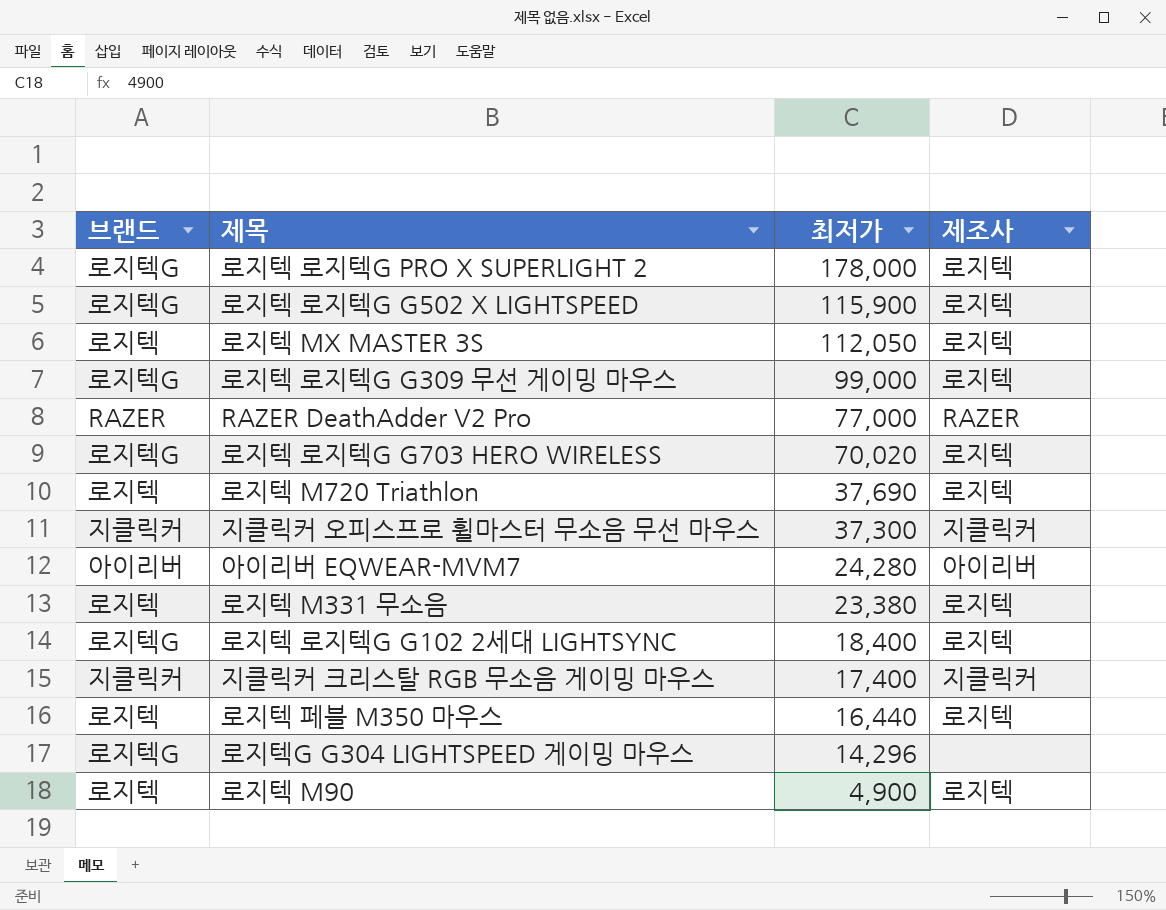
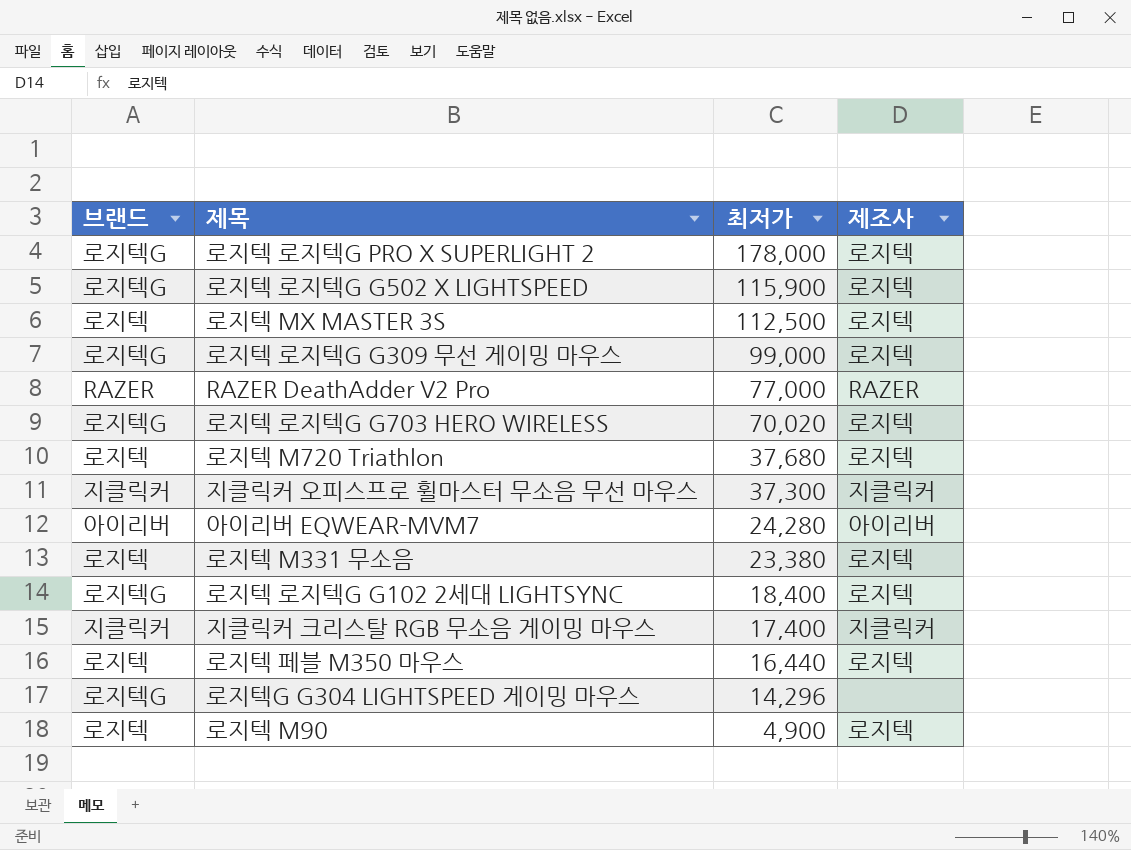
로지텍 MX MASTER 3S | 최저가: 112,050 -> 112,500
로지텍 M720 Triathlon | 최저가: 37,690 -> 37,680

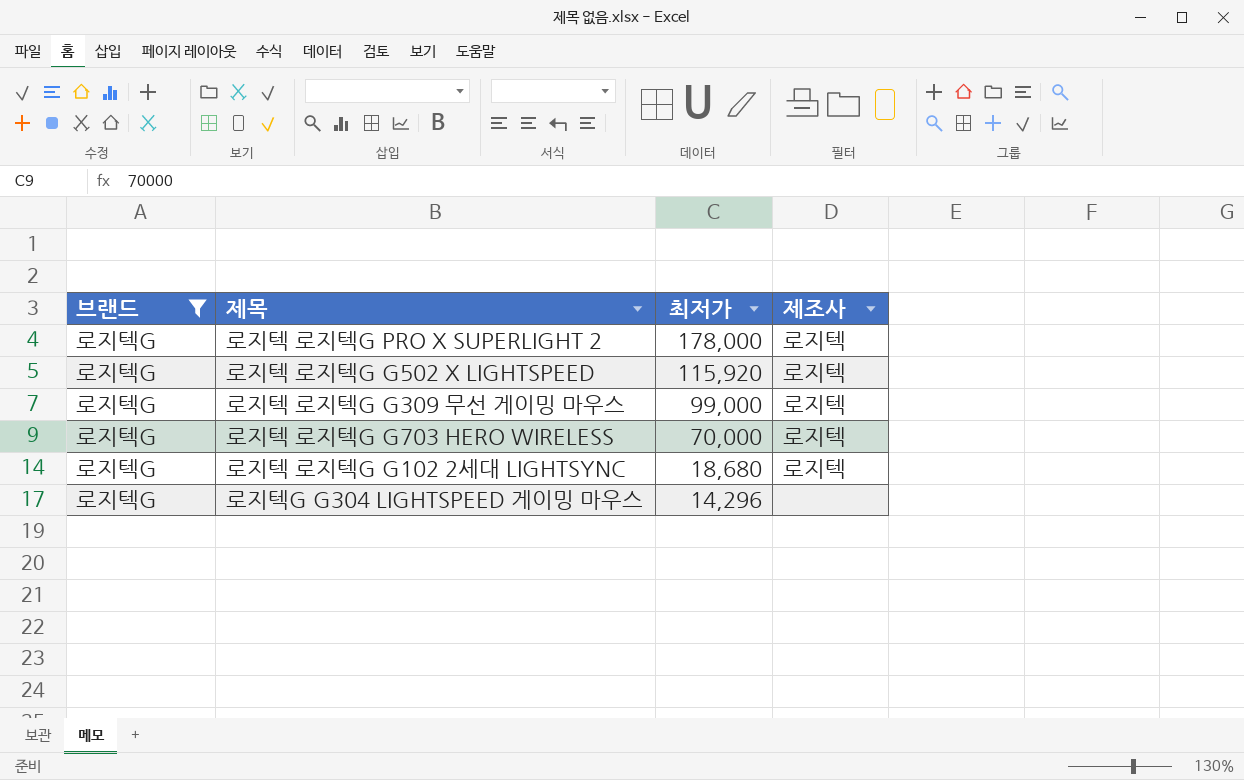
filter: none -> 브랜드 = 로지텍G
로지텍 로지텍G G502 X LIGHTSPEED | 최저가: 115,900 -> 115,920
로지텍 로지텍G G703 HERO WIRELESS | 최저가: 70,020 -> 70,000
로지텍 로지텍G G102 2세대 LIGHTSYNC | 최저가: 18,400 -> 18,680

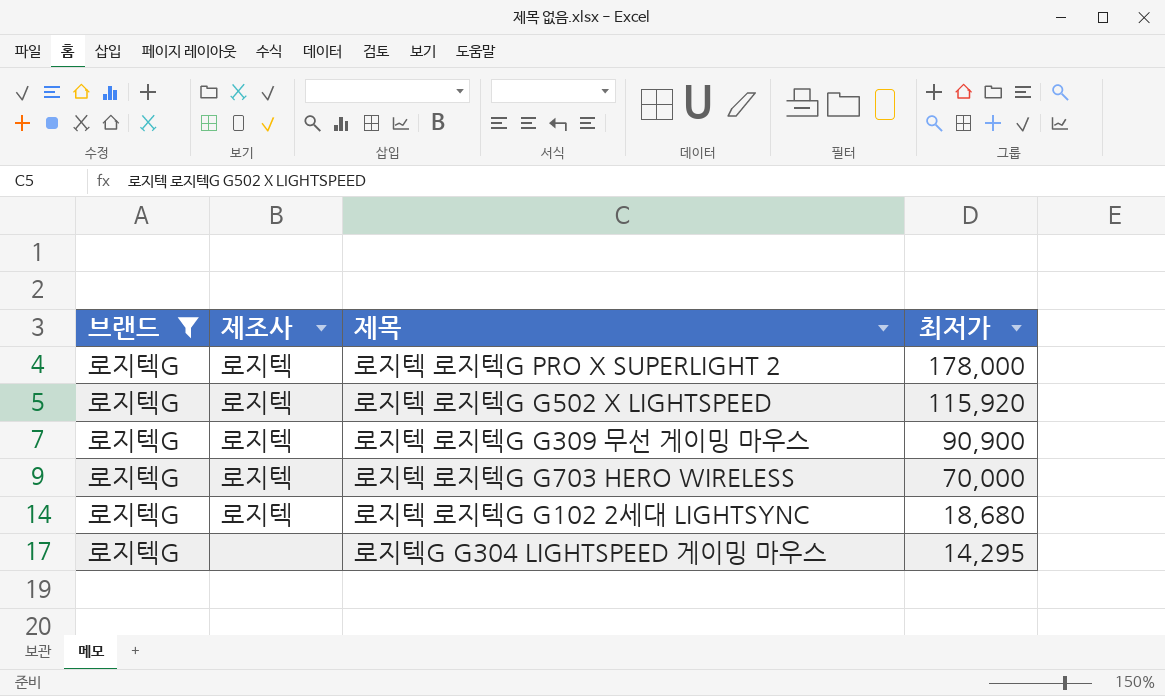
column 제조사 | position: 4 -> 2
로지텍 로지텍G G309 무선 게이밍 마우스 | 최저가: 99,000 -> 90,900
로지텍G G304 LIGHTSPEED 게이밍 마우스 | 최저가: 14,296 -> 14,295

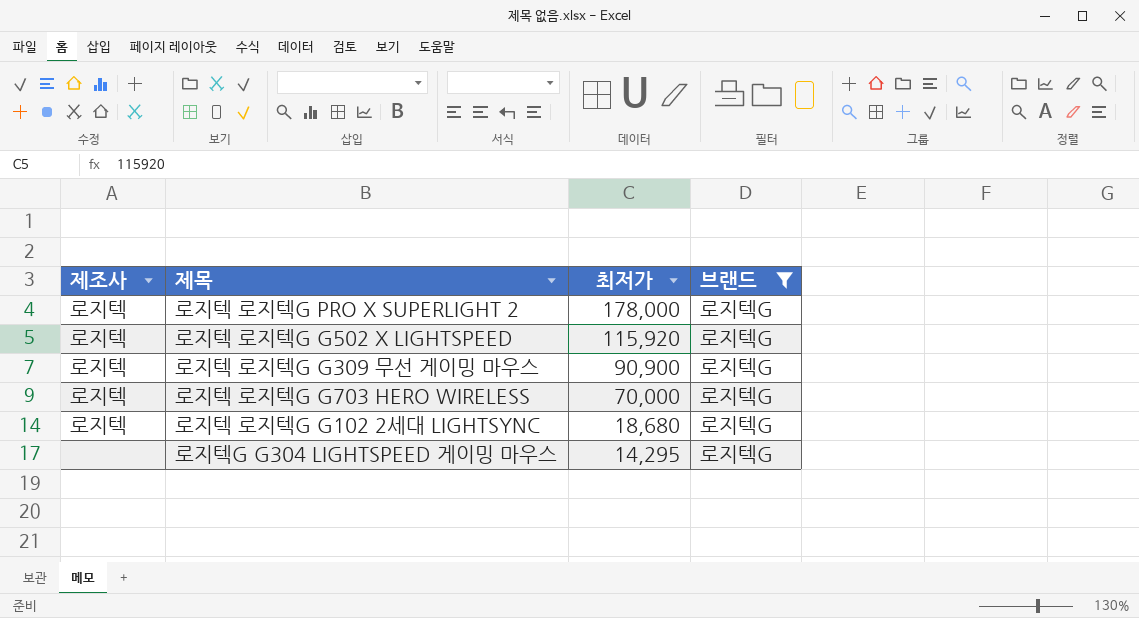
column 브랜드 | position: 1 -> 4

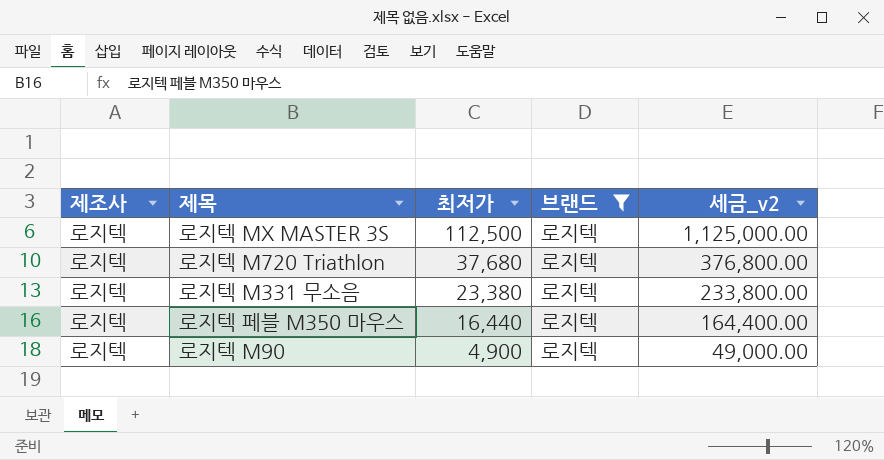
filter: 브랜드 = 로지텍G -> 브랜드 = 로지텍
column 세금_v2 | formula: none -> [최저가] * 10

